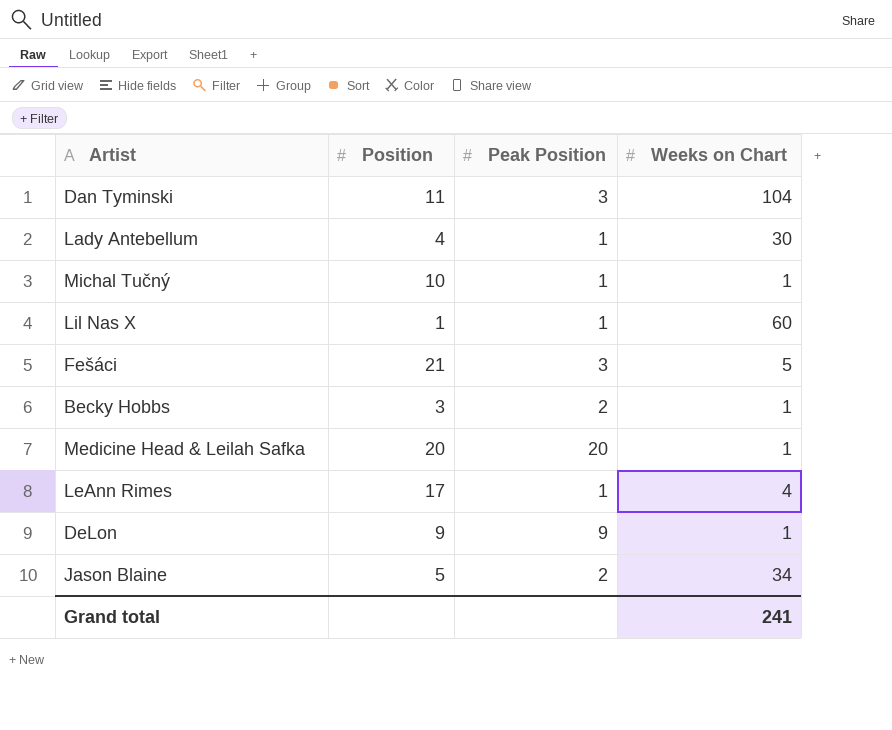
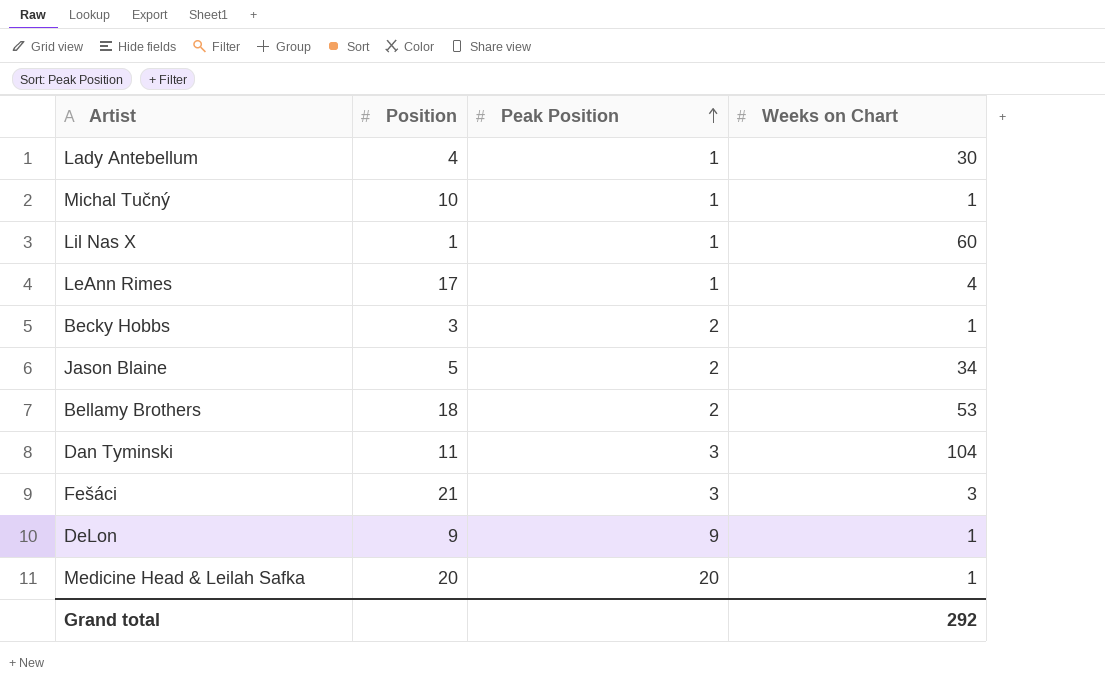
row order: none -> Peak Position ascending
row Bellamy Brothers: none -> 18 | 2 | 53
Fešáci | Weeks on Chart: 5 -> 3
Grand total | Weeks on Chart: 241 -> 292

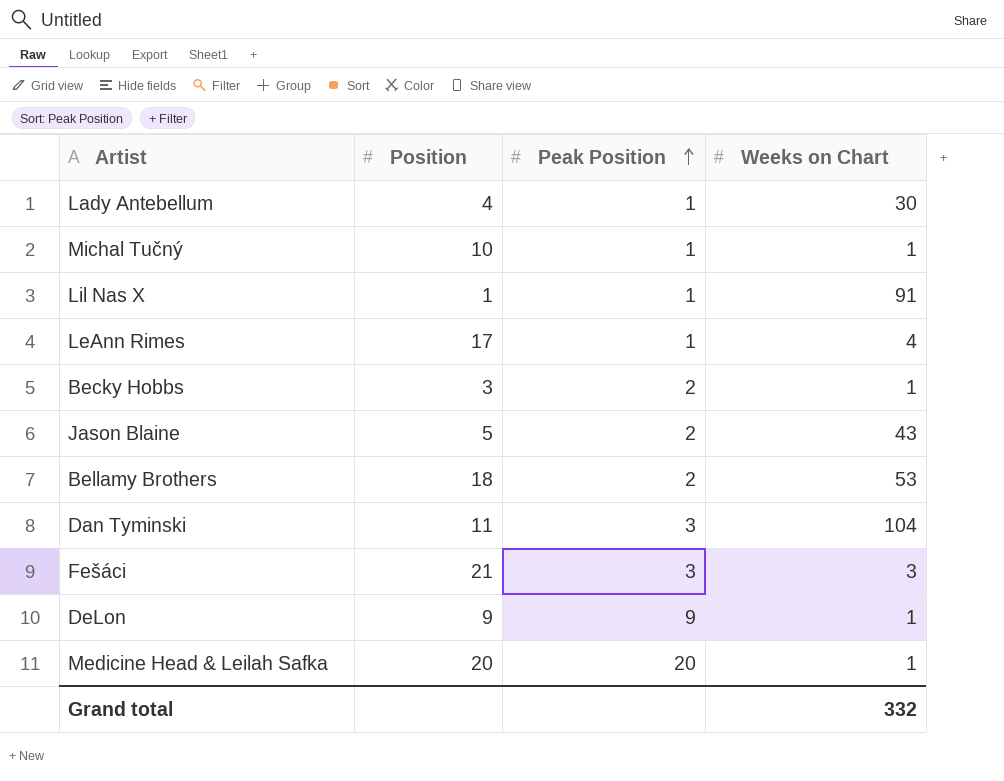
Lil Nas X | Weeks on Chart: 60 -> 91
Jason Blaine | Weeks on Chart: 34 -> 43
Grand total | Weeks on Chart: 292 -> 332

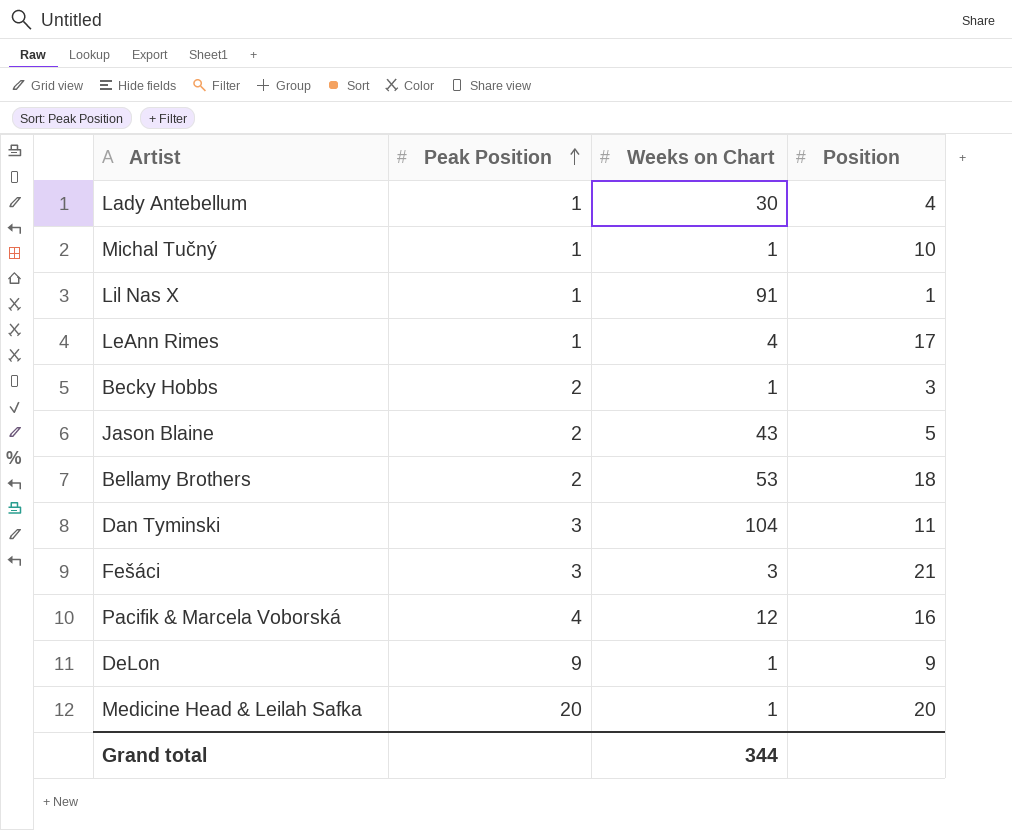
column Position | position: 2 -> 4
row Pacifik & Marcela Voborská: none -> 4 | 12 | 16
Grand total | Weeks on Chart: 332 -> 344

